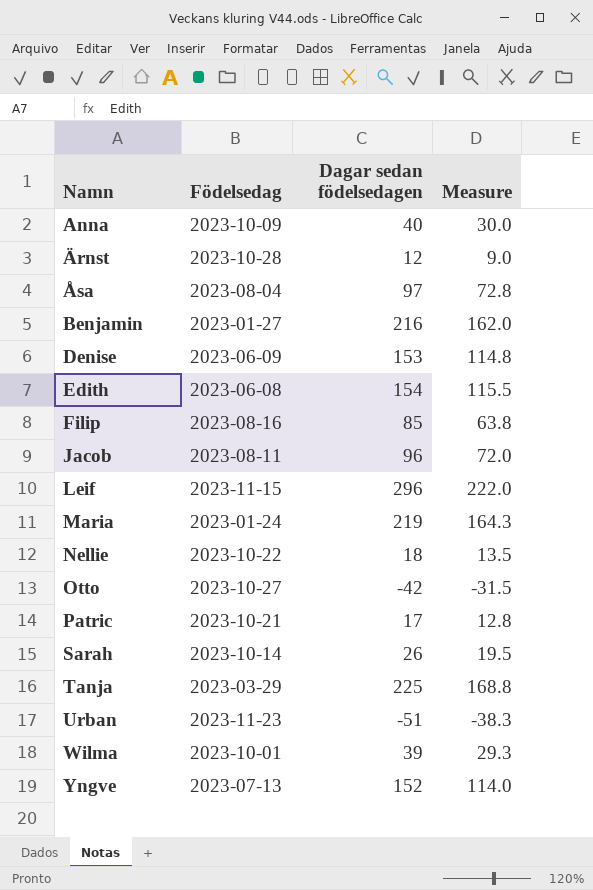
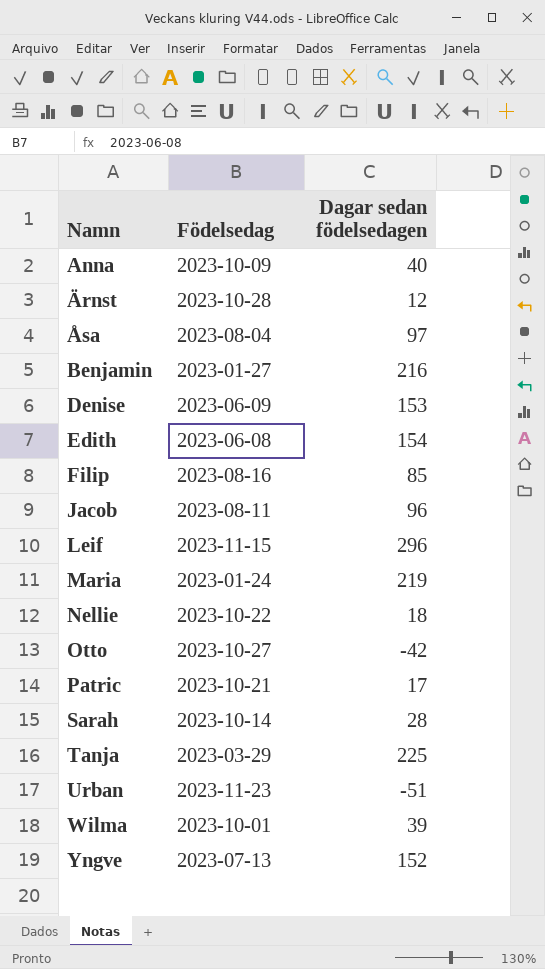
column Measure | formula: [Dagar sedan födelsedagen] * 0.75 -> none
Sarah | Dagar sedan födelsedagen: 26 -> 28

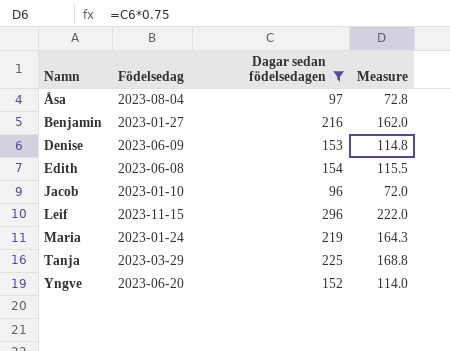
filter: none -> Dagar sedan födelsedagen >= 96
column Measure | formula: none -> [Dagar sedan födelsedagen] * 0.75
Jacob | Födelsedag: 2023-08-11 -> 2023-01-10
Yngve | Födelsedag: 2023-07-13 -> 2023-06-20

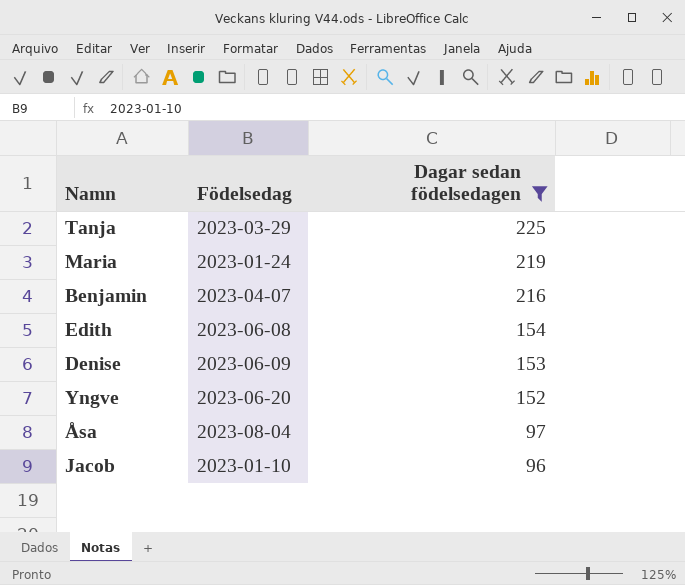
row order: Namn ascending -> Dagar sedan födelsedagen descending
column Measure | formula: [Dagar sedan födelsedagen] * 0.75 -> none
row Leif: 2023-11-15 | 296 | 222.0 -> none
Benjamin | Födelsedag: 2023-01-27 -> 2023-04-07

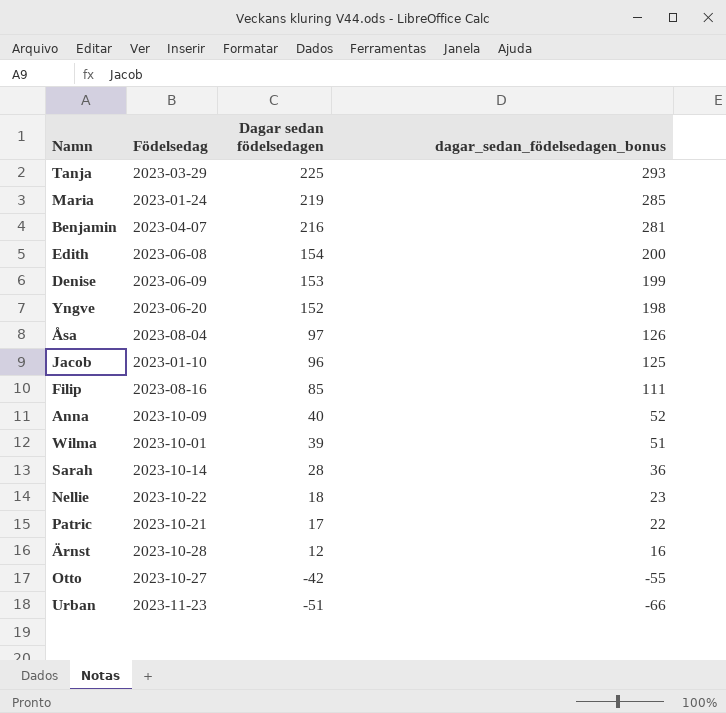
filter: Dagar sedan födelsedagen >= 96 -> none
column dagar_sedan_födelsedagen_bonus | formula: none -> [Dagar sedan födelsedagen] * 1.3

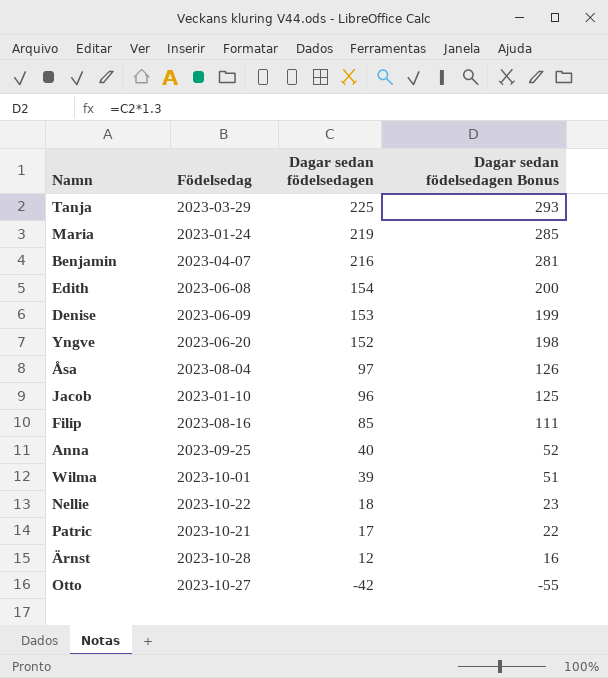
column name: dagar_sedan_födelsedagen_bonus -> Dagar sedan födelsedagen Bonus
row Sarah: 2023-10-14 | 28 | 36 -> none
row Urban: 2023-11-23 | -51 | -66 -> none
Anna | Födelsedag: 2023-10-09 -> 2023-09-25

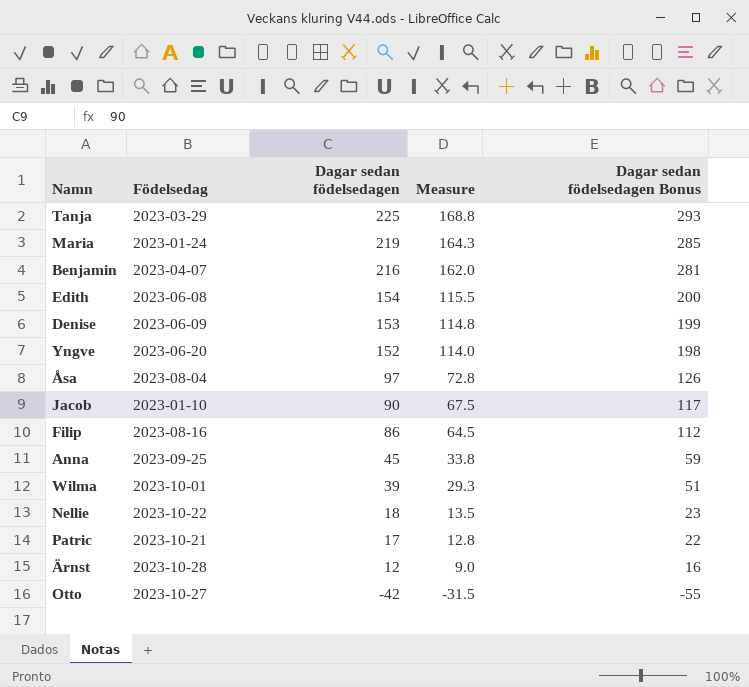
column Measure | formula: none -> [Dagar sedan födelsedagen] * 0.75
Jacob | Dagar sedan födelsedagen: 96 -> 90
Jacob | Dagar sedan födelsedagen Bonus: 125 -> 117
Filip | Dagar sedan födelsedagen: 85 -> 86
Filip | Dagar sedan födelsedagen Bonus: 111 -> 112
Anna | Dagar sedan födelsedagen: 40 -> 45
Anna | Dagar sedan födelsedagen Bonus: 52 -> 59

